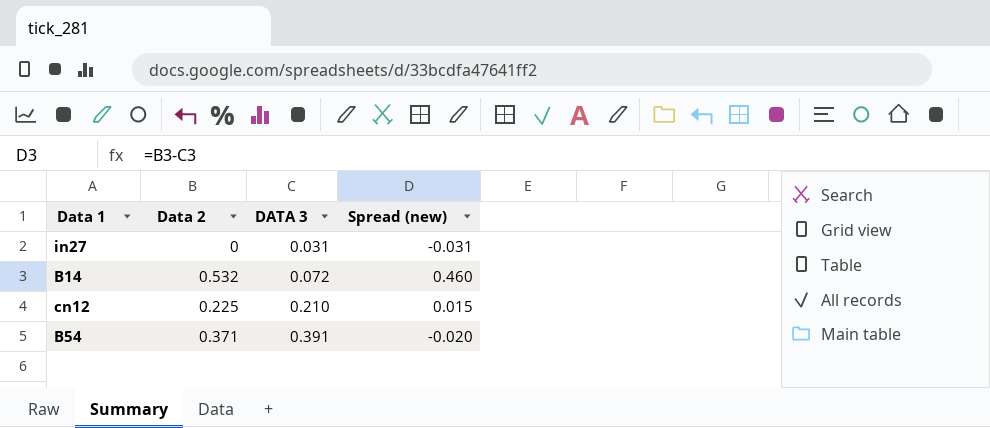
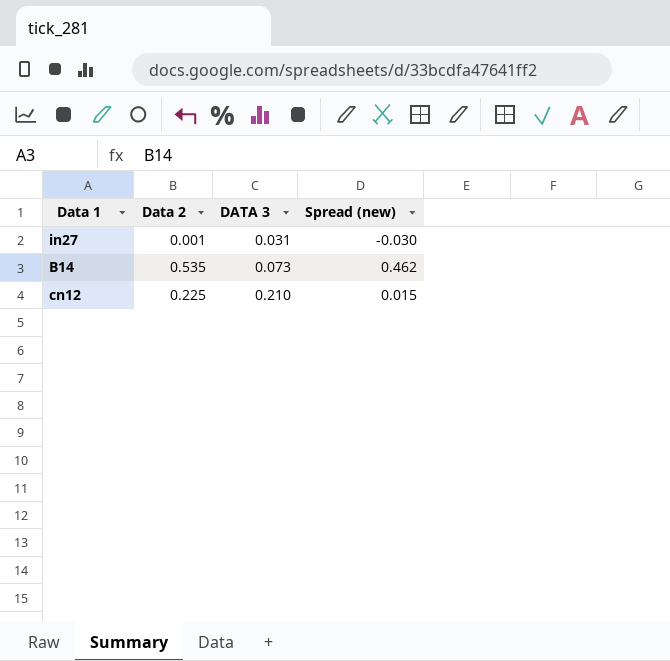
row B54: 0.371 | 0.391 | -0.020 -> none
in27 | Data 2: 0 -> 0.001
in27 | Spread (new): -0.031 -> -0.030
B14 | Data 2: 0.532 -> 0.535
B14 | DATA 3: 0.072 -> 0.073
B14 | Spread (new): 0.460 -> 0.462

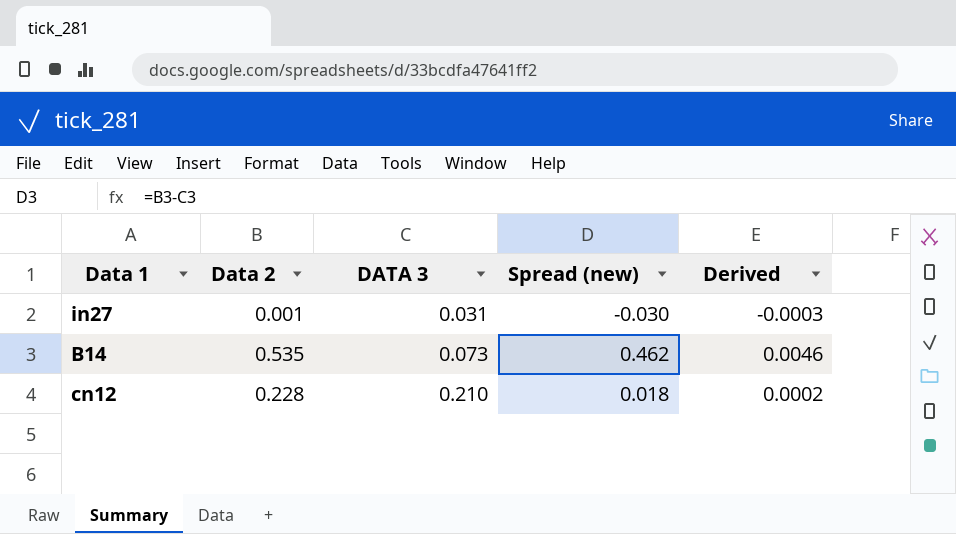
column Derived | formula: none -> [Spread (new)] * 0.01
cn12 | Data 2: 0.225 -> 0.228
cn12 | Spread (new): 0.015 -> 0.018

